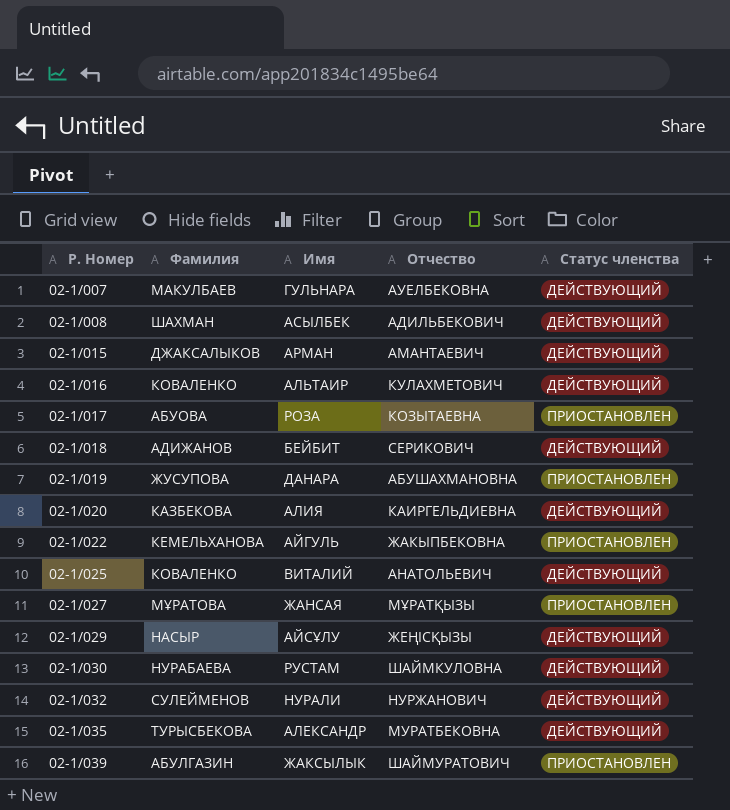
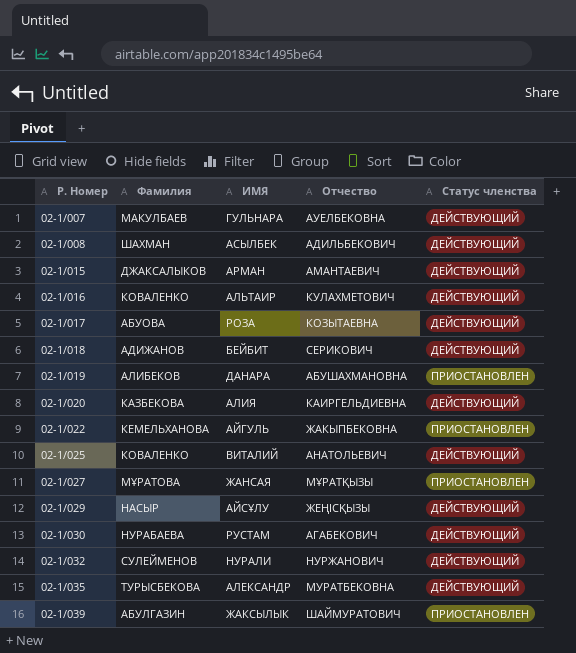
column name: Имя -> ИМЯ
02-1/017 | Статус членства: ПРИОСТАНОВЛЕН -> ДЕЙСТВУЮЩИЙ
02-1/019 | Фамилия: ЖУСУПОВА -> АЛИБЕКОВ
02-1/030 | Отчество: ШАЙМКУЛОВНА -> АГАБЕКОВИЧ

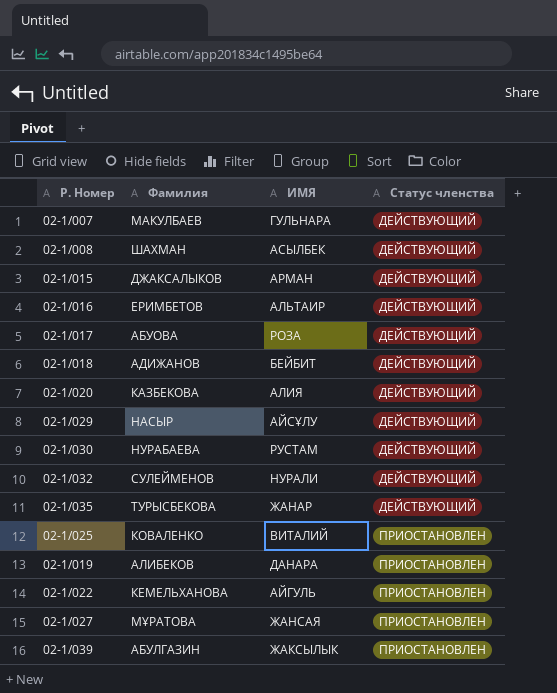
row order: Р. Номер ascending -> Статус членства ascending
column Отчество | position: 4 -> none
02-1/016 | Фамилия: КОВАЛЕНКО -> ЕРИМБЕТОВ
02-1/035 | ИМЯ: АЛЕКСАНДР -> ЖАНАР
02-1/025 | Статус членства: ДЕЙСТВУЮЩИЙ -> ПРИОСТАНОВЛЕН

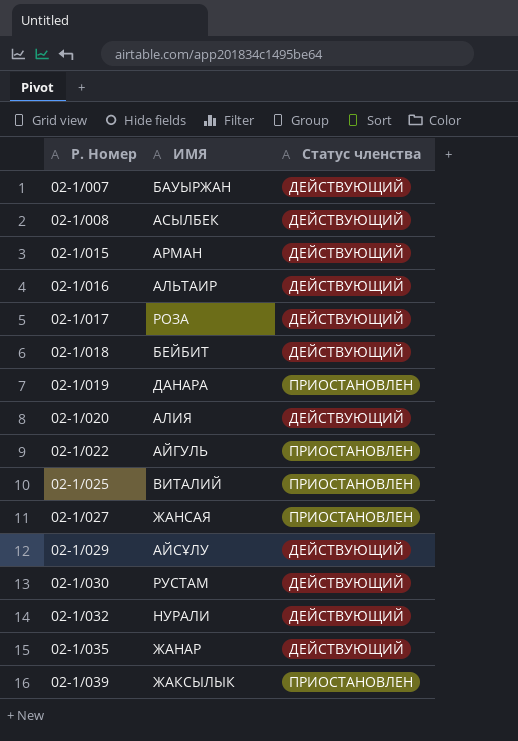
row order: Статус членства ascending -> Р. Номер ascending
column Фамилия | position: 2 -> none
02-1/007 | ИМЯ: ГУЛЬНАРА -> БАУЫРЖАН

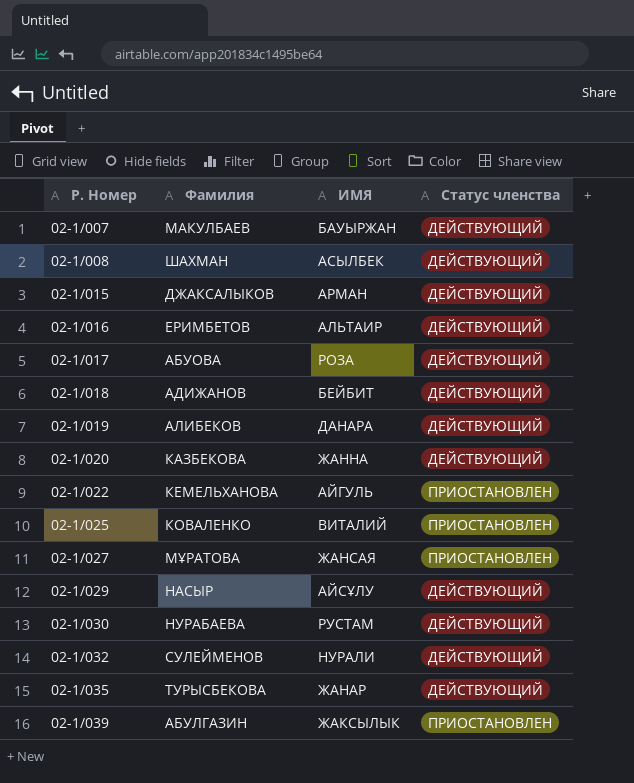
column Фамилия | position: none -> 2
02-1/019 | Статус членства: ПРИОСТАНОВЛЕН -> ДЕЙСТВУЮЩИЙ
02-1/020 | ИМЯ: АЛИЯ -> ЖАННА

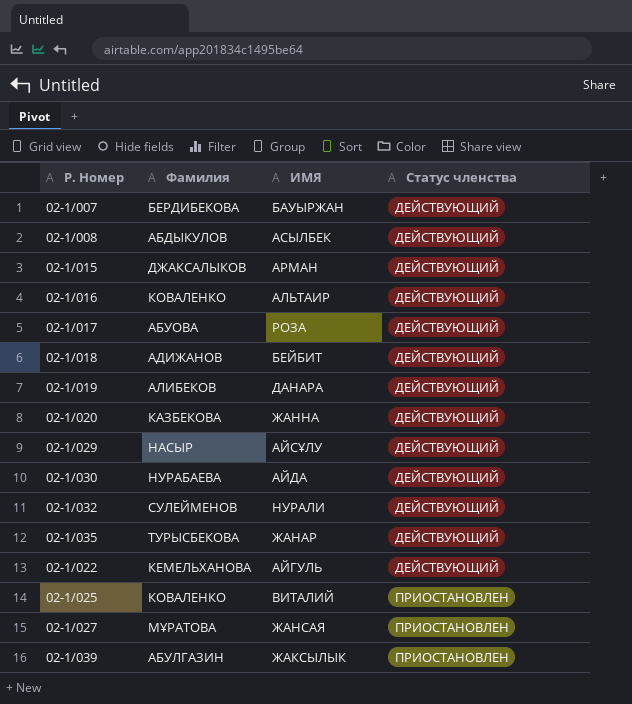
row order: Р. Номер ascending -> Статус членства ascending
02-1/007 | Фамилия: МАКУЛБАЕВ -> БЕРДИБЕКОВА
02-1/008 | Фамилия: ШАХМАН -> АБДЫКУЛОВ
02-1/016 | Фамилия: ЕРИМБЕТОВ -> КОВАЛЕНКО
02-1/030 | ИМЯ: РУСТАМ -> АЙДА
02-1/022 | Статус членства: ПРИОСТАНОВЛЕН -> ДЕЙСТВУЮЩИЙ

